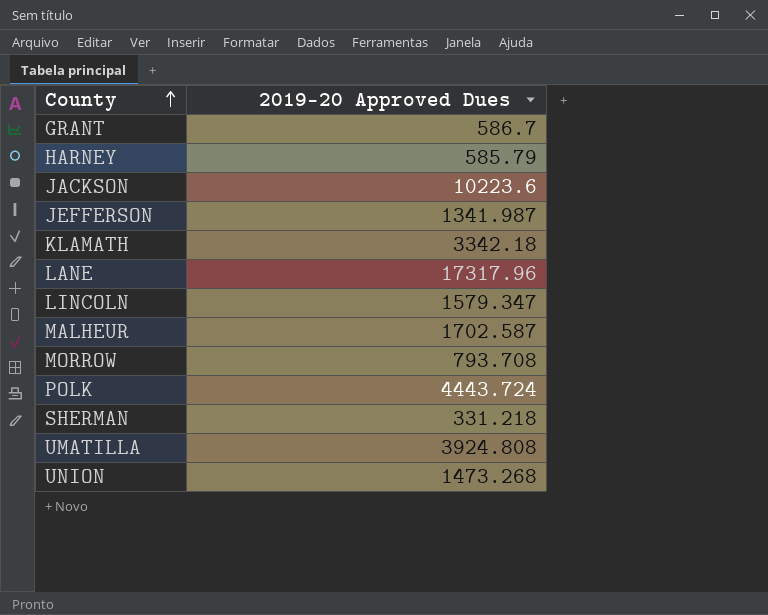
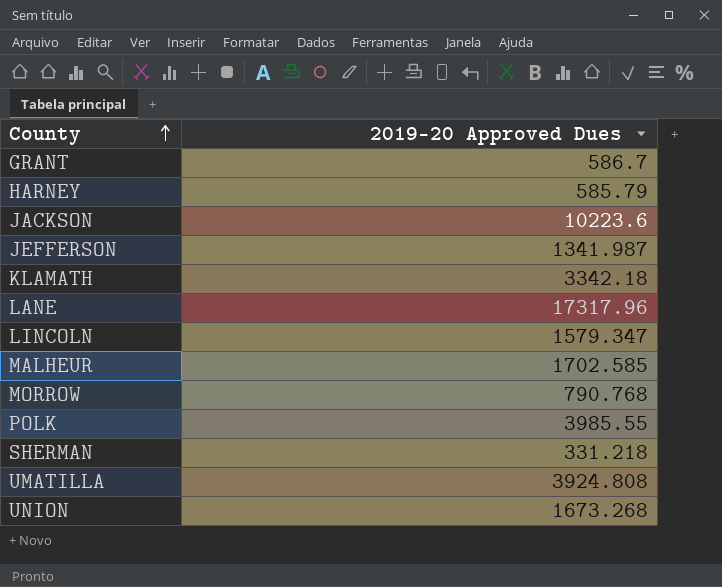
MALHEUR | 2019-20 Approved Dues: 1702.587 -> 1702.585
MORROW | 2019-20 Approved Dues: 793.708 -> 790.768
POLK | 2019-20 Approved Dues: 4443.724 -> 3985.55
UNION | 2019-20 Approved Dues: 1473.268 -> 1673.268

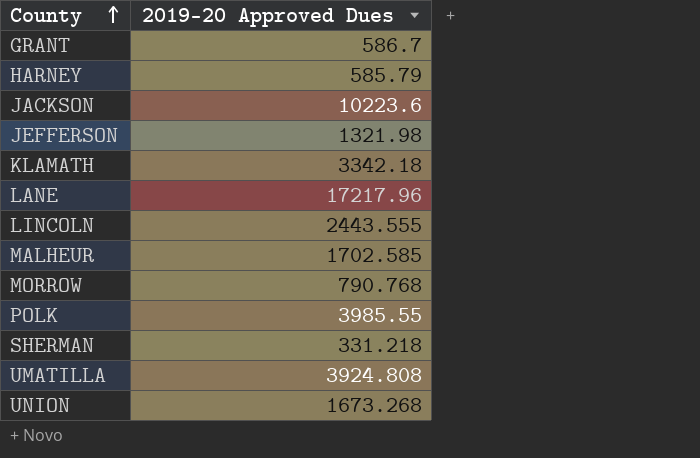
JEFFERSON | 2019-20 Approved Dues: 1341.987 -> 1321.98
LANE | 2019-20 Approved Dues: 17317.96 -> 17217.96
LINCOLN | 2019-20 Approved Dues: 1579.347 -> 2443.555

